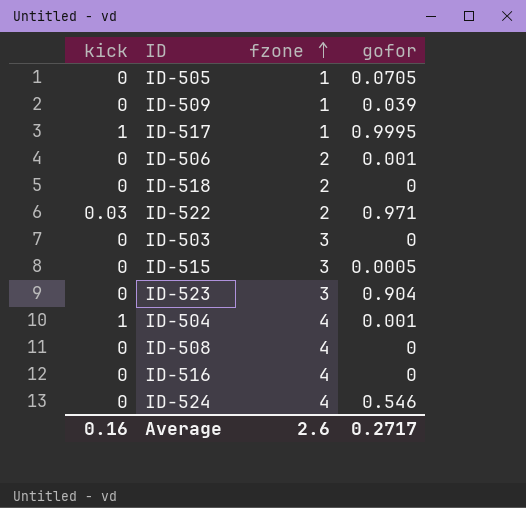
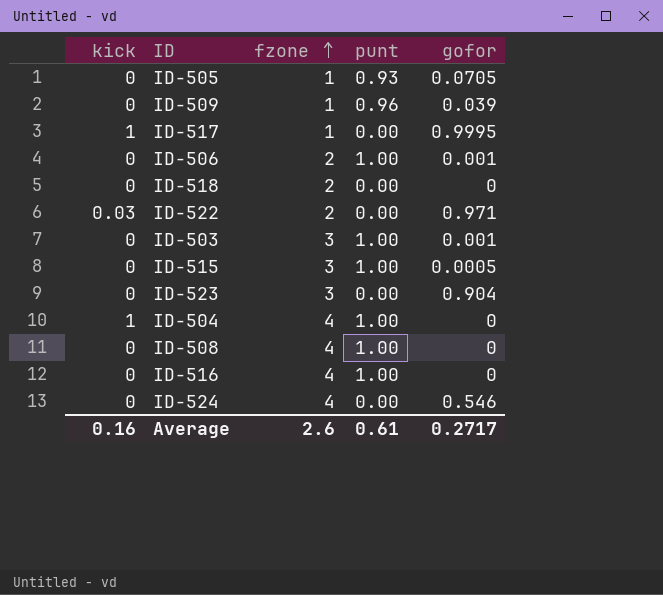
column punt | position: none -> 4
ID-503 | gofor: 0 -> 0.001
ID-504 | gofor: 0.001 -> 0

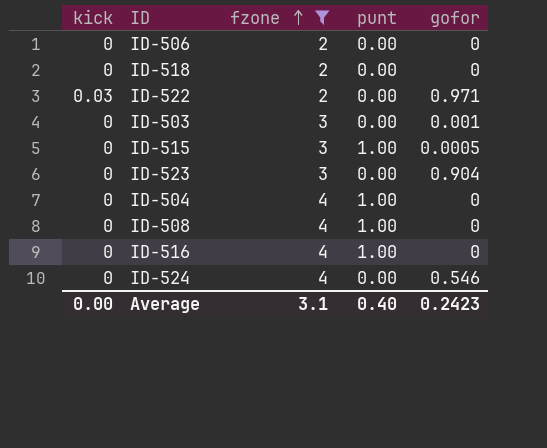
filter: none -> fzone != 1
ID-506 | punt: 1.00 -> 0.00
ID-506 | gofor: 0.001 -> 0
ID-503 | punt: 1.00 -> 0.00
ID-504 | kick: 1 -> 0
Average | kick: 0.16 -> 0.00
Average | fzone: 2.6 -> 3.1
Average | punt: 0.61 -> 0.40
Average | gofor: 0.2717 -> 0.2423

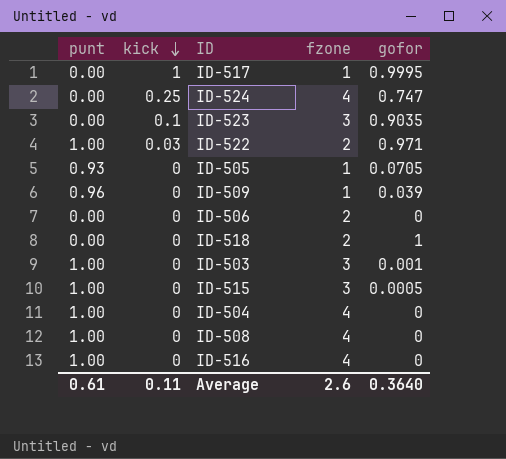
filter: fzone != 1 -> none
row order: fzone ascending -> kick descending
column punt | position: 4 -> 1
ID-524 | kick: 0 -> 0.25
ID-524 | gofor: 0.546 -> 0.747
ID-523 | kick: 0 -> 0.1
ID-523 | gofor: 0.904 -> 0.9035
ID-522 | punt: 0.00 -> 1.00
ID-518 | gofor: 0 -> 1
ID-503 | punt: 0.00 -> 1.00
Average | punt: 0.40 -> 0.61
Average | kick: 0.00 -> 0.11
Average | fzone: 3.1 -> 2.6
Average | gofor: 0.2423 -> 0.3640

